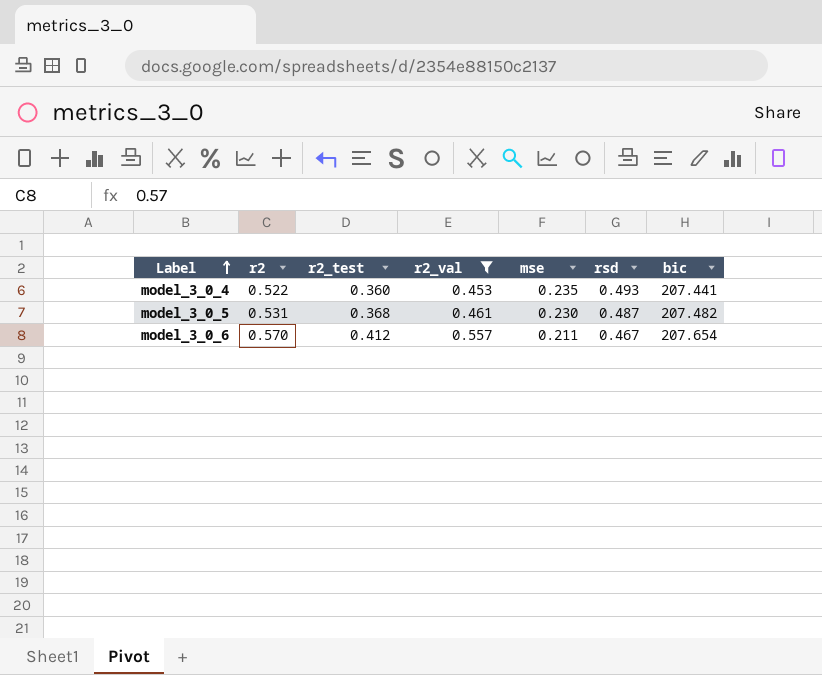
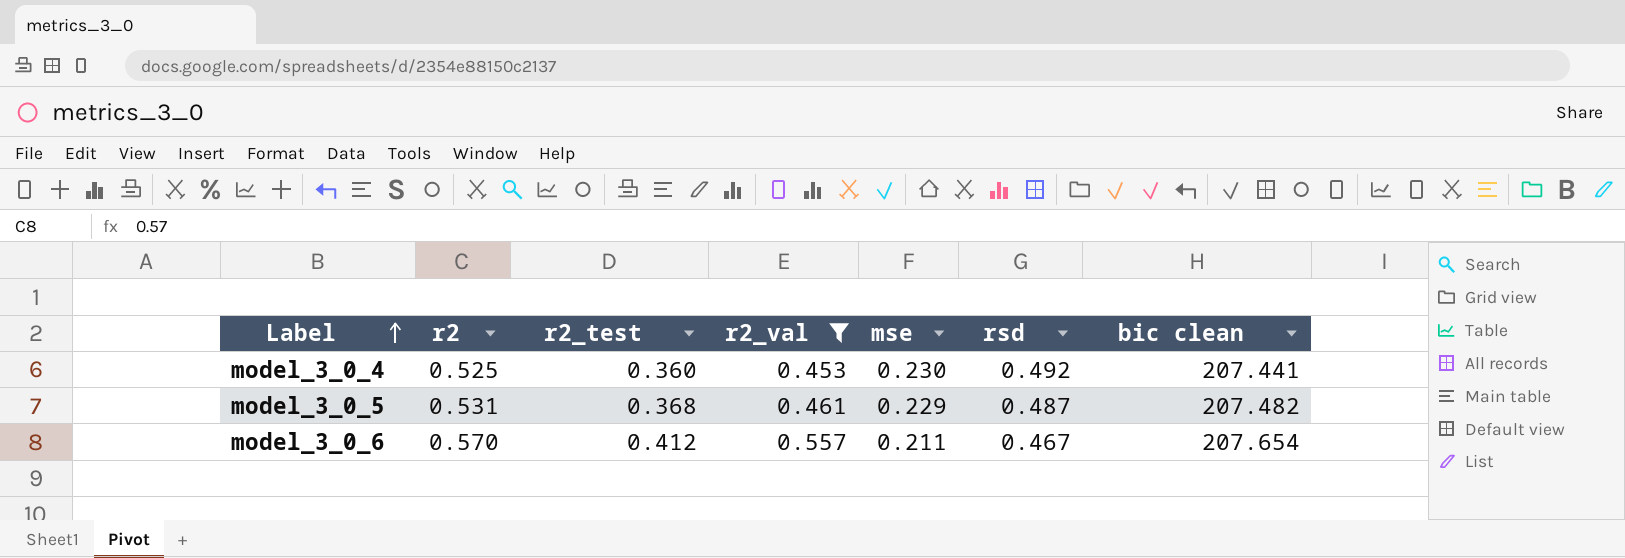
column name: bic -> bic clean
model_3_0_4 | r2: 0.522 -> 0.525
model_3_0_4 | mse: 0.235 -> 0.230
model_3_0_4 | rsd: 0.493 -> 0.492
model_3_0_5 | mse: 0.230 -> 0.229

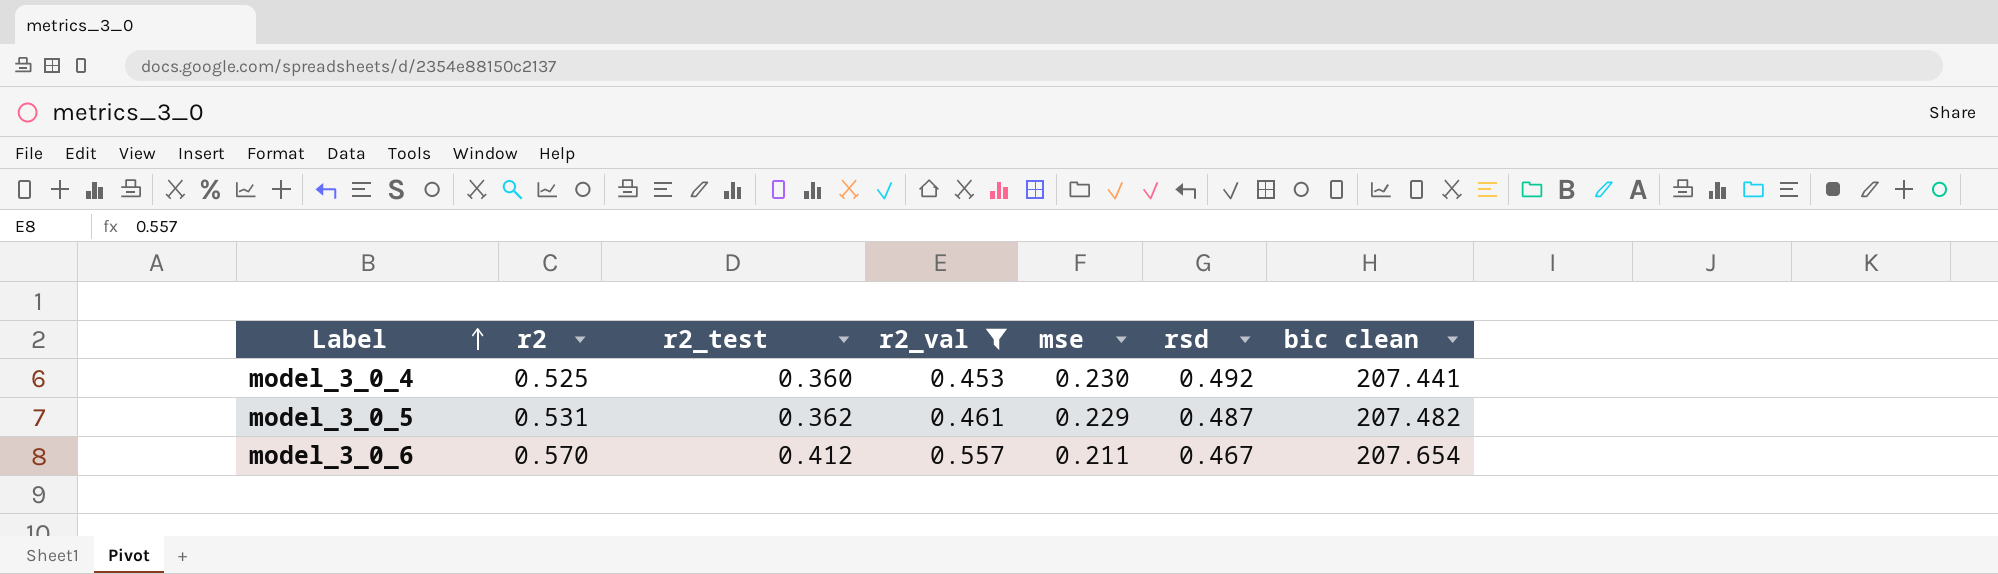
model_3_0_5 | r2_test: 0.368 -> 0.362

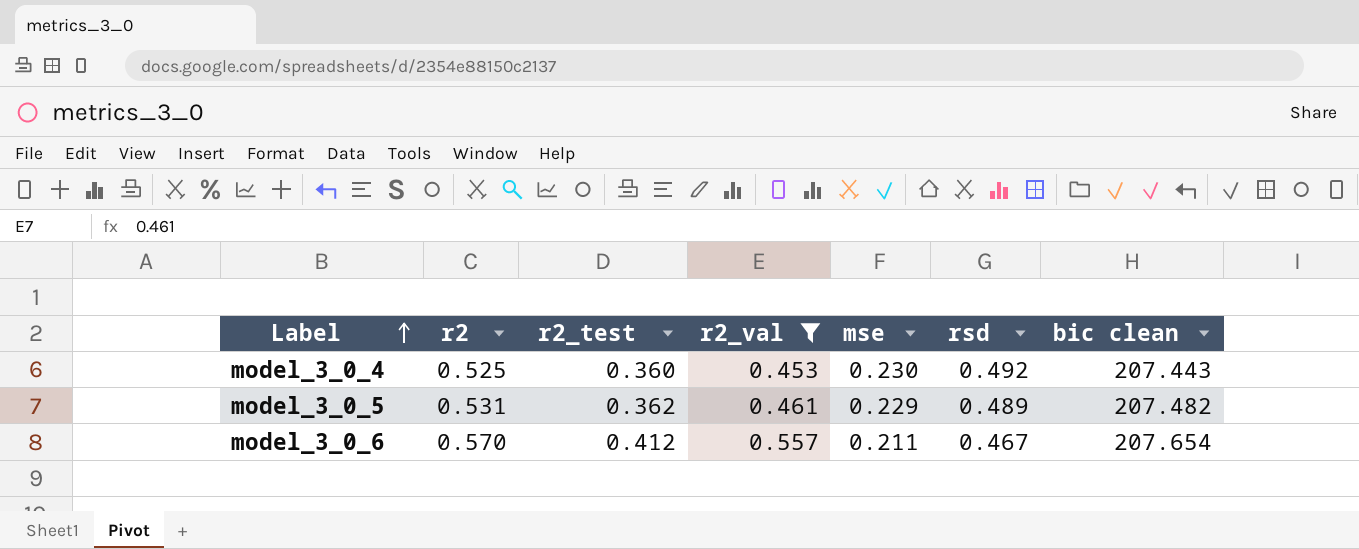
model_3_0_4 | bic clean: 207.441 -> 207.443
model_3_0_5 | rsd: 0.487 -> 0.489

